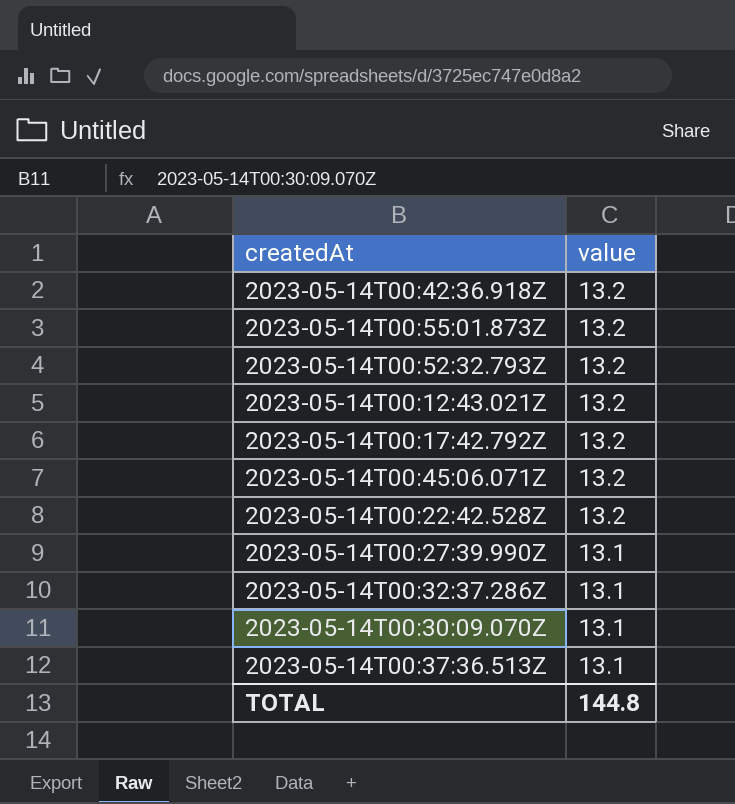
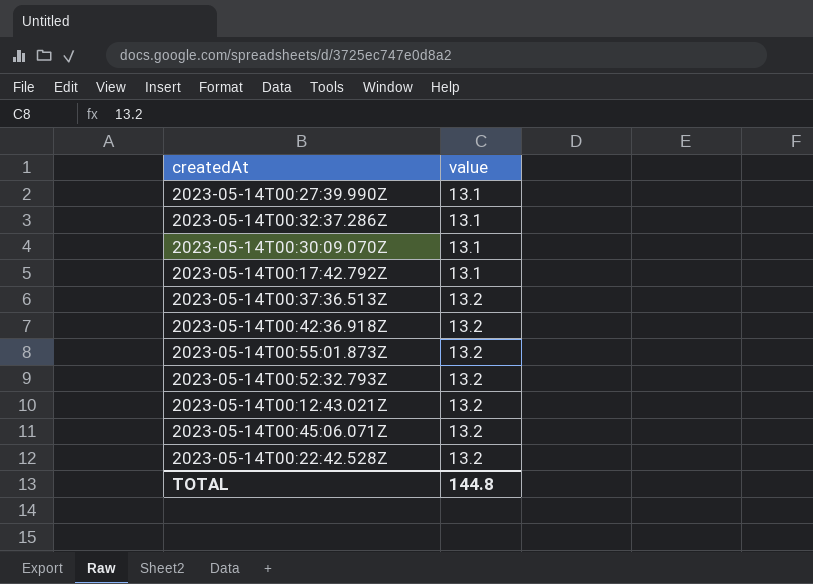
row order: value descending -> value ascending
2023-05-14T00:17:42.792Z | value: 13.2 -> 13.1
2023-05-14T00:37:36.513Z | value: 13.1 -> 13.2

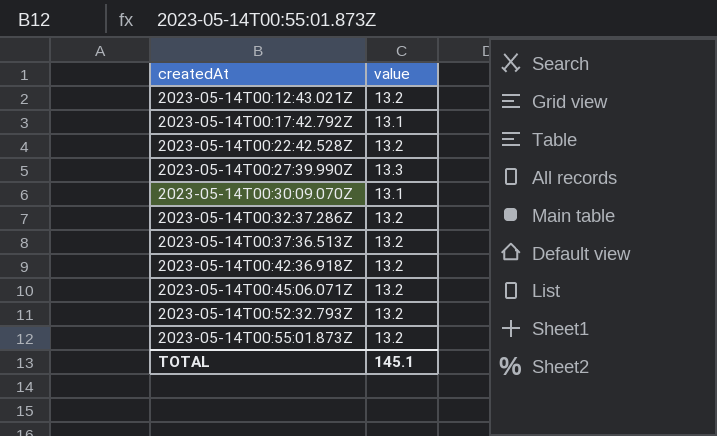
row order: value ascending -> createdAt ascending
2023-05-14T00:27:39.990Z | value: 13.1 -> 13.3
2023-05-14T00:32:37.286Z | value: 13.1 -> 13.2
TOTAL | value: 144.8 -> 145.1

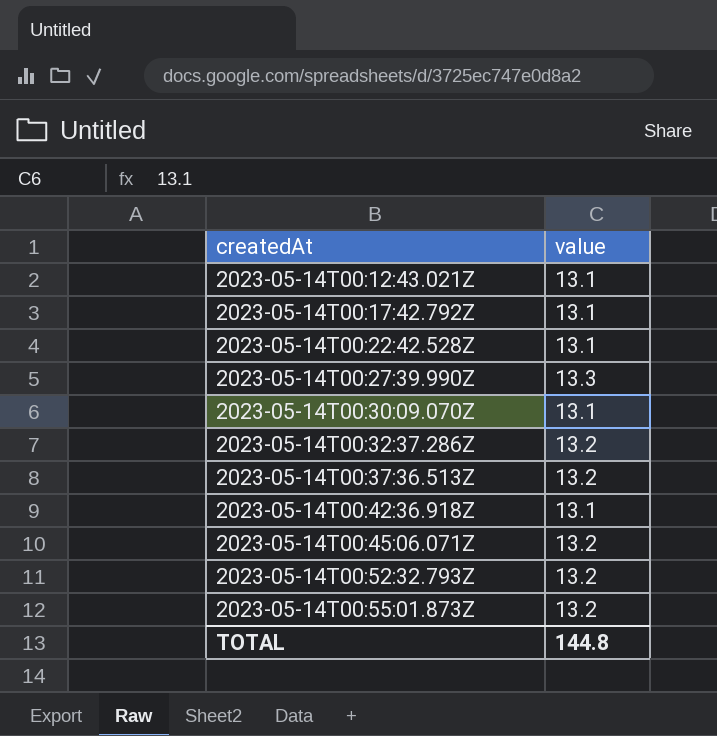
2023-05-14T00:12:43.021Z | value: 13.2 -> 13.1
2023-05-14T00:22:42.528Z | value: 13.2 -> 13.1
2023-05-14T00:42:36.918Z | value: 13.2 -> 13.1
TOTAL | value: 145.1 -> 144.8

